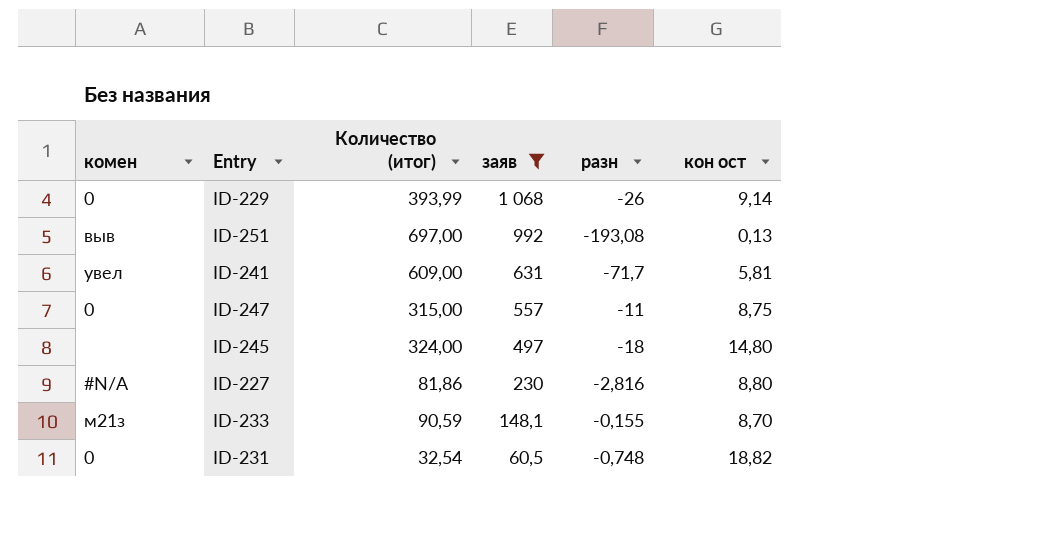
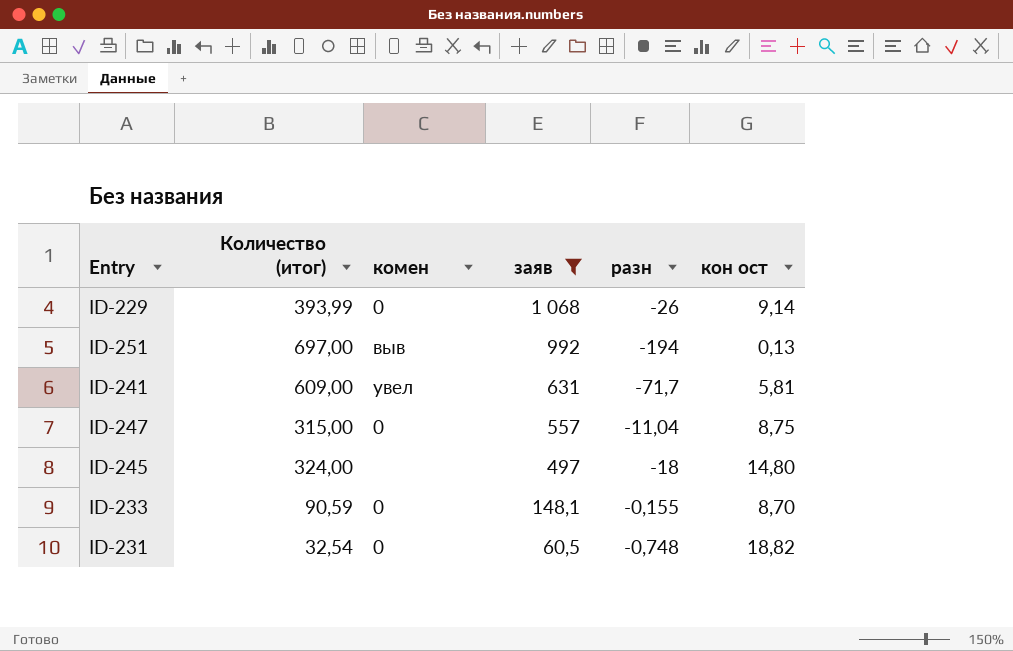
column комен | position: 1 -> 3
row ID-227: #N/A | 81,86 | 230 | -2,816 | 8,80 -> none
ID-251 | разн: -193,08 -> -194
ID-247 | разн: -11 -> -11,04
ID-233 | комен: м21з -> 0

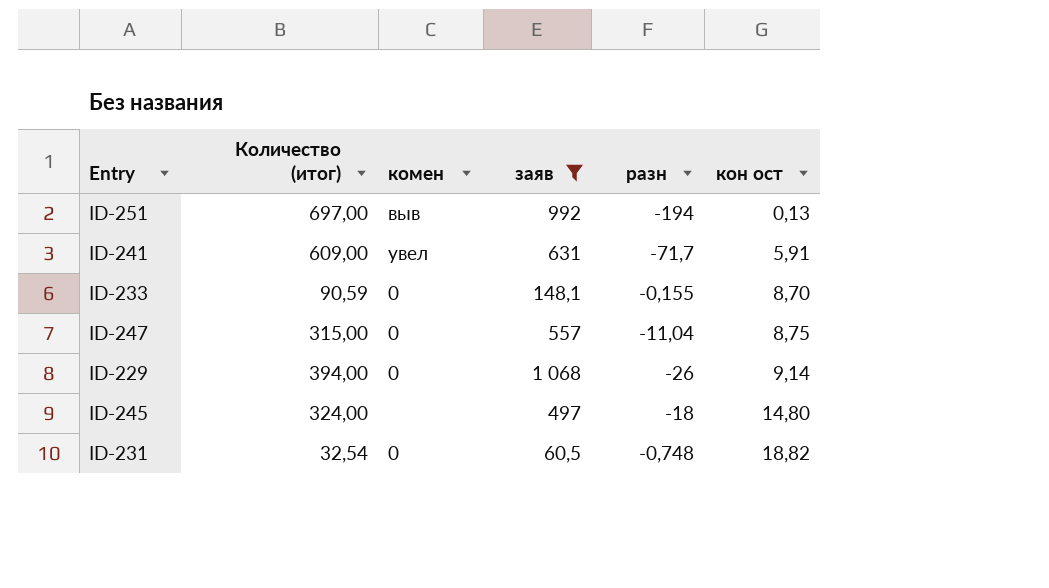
row order: заяв descending -> кон ост ascending
ID-241 | кон ост: 5,81 -> 5,91
ID-229 | Количество (итог): 393,99 -> 394,00

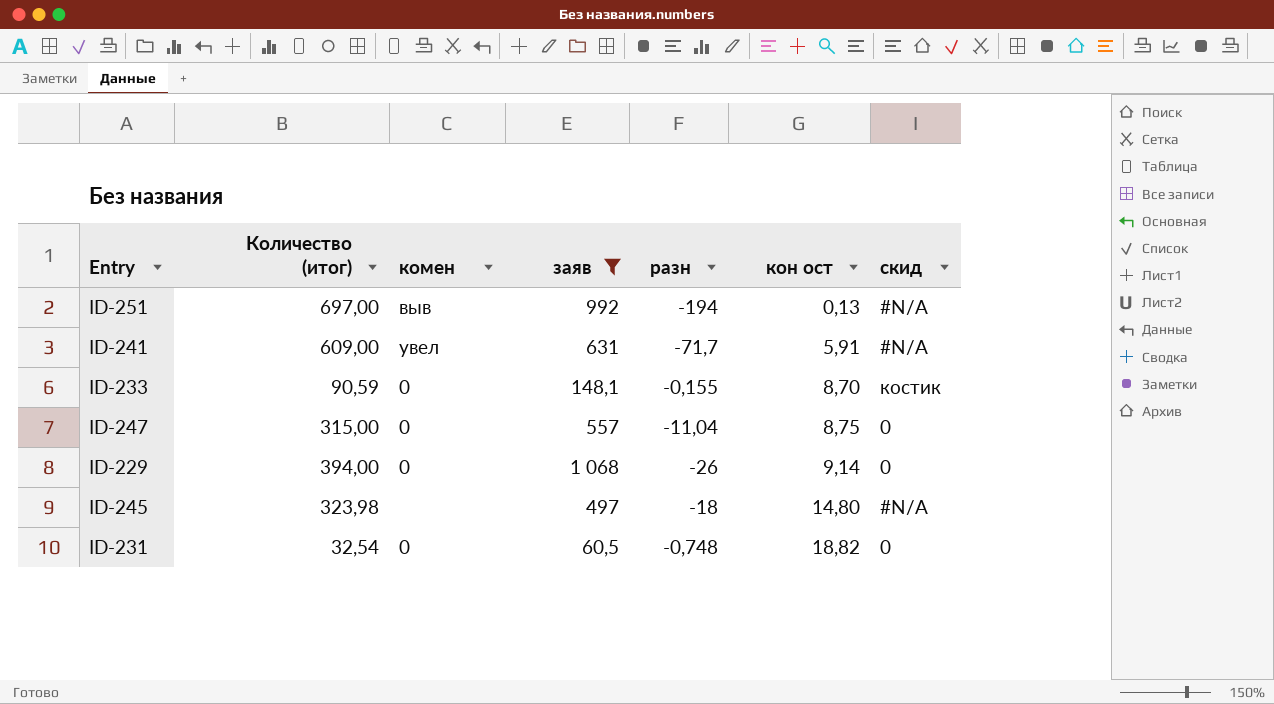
column скид | position: none -> 7
ID-245 | Количество (итог): 324,00 -> 323,98

